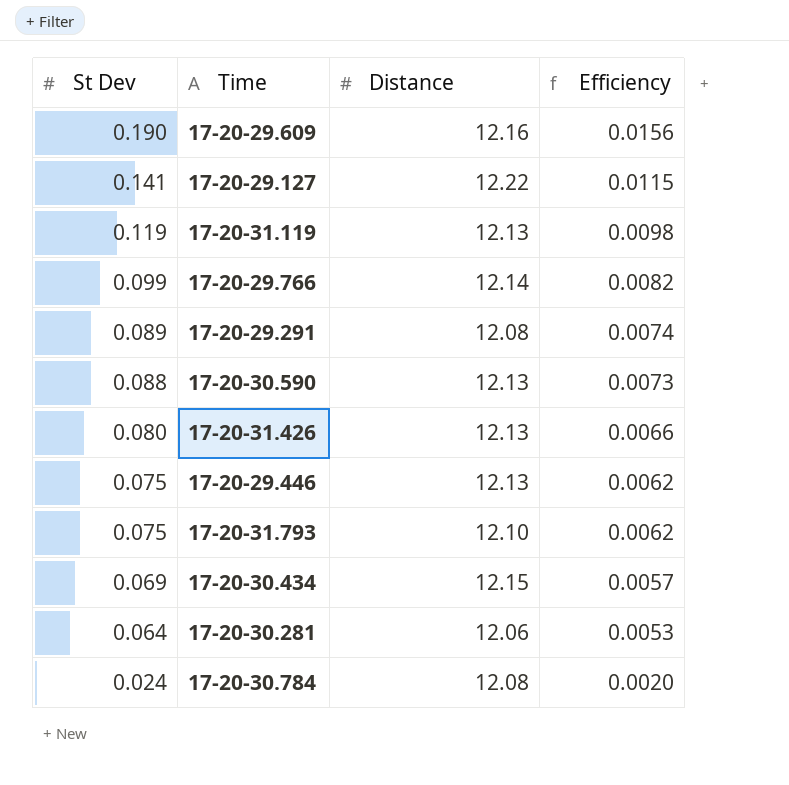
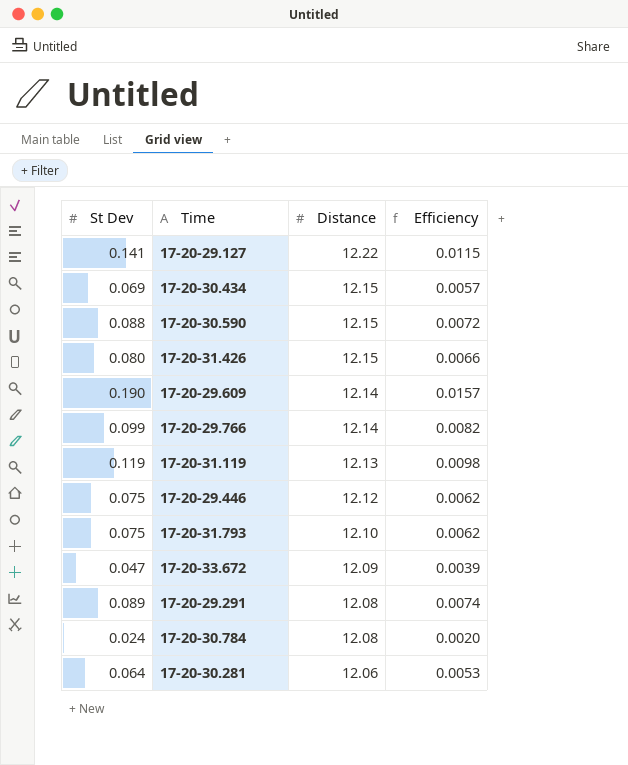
row order: St Dev descending -> Distance descending
17-20-30.590 | Distance: 12.13 -> 12.15
17-20-30.590 | Efficiency: 0.0073 -> 0.0072
17-20-31.426 | Distance: 12.13 -> 12.15
17-20-29.609 | Distance: 12.16 -> 12.14
17-20-29.609 | Efficiency: 0.0156 -> 0.0157
17-20-29.446 | Distance: 12.13 -> 12.12
row 17-20-33.672: none -> 0.047 | 12.09 | 0.0039

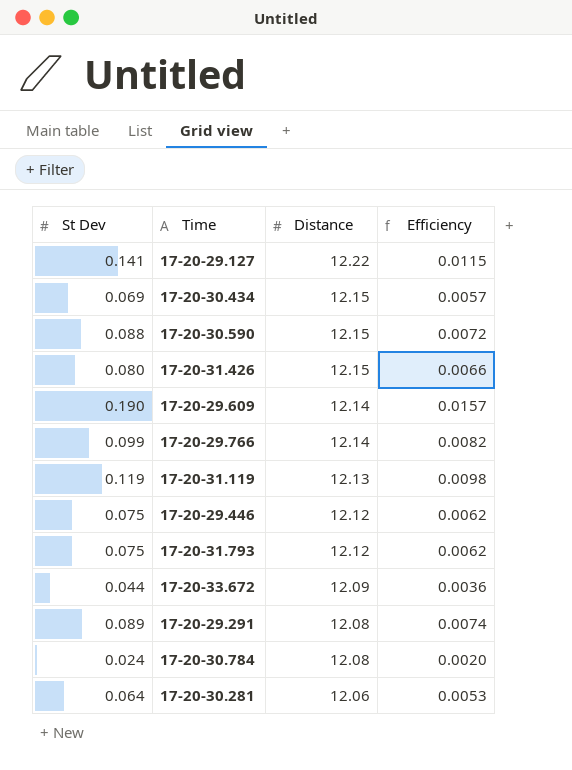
17-20-31.793 | Distance: 12.10 -> 12.12
17-20-33.672 | St Dev: 0.047 -> 0.044
17-20-33.672 | Efficiency: 0.0039 -> 0.0036

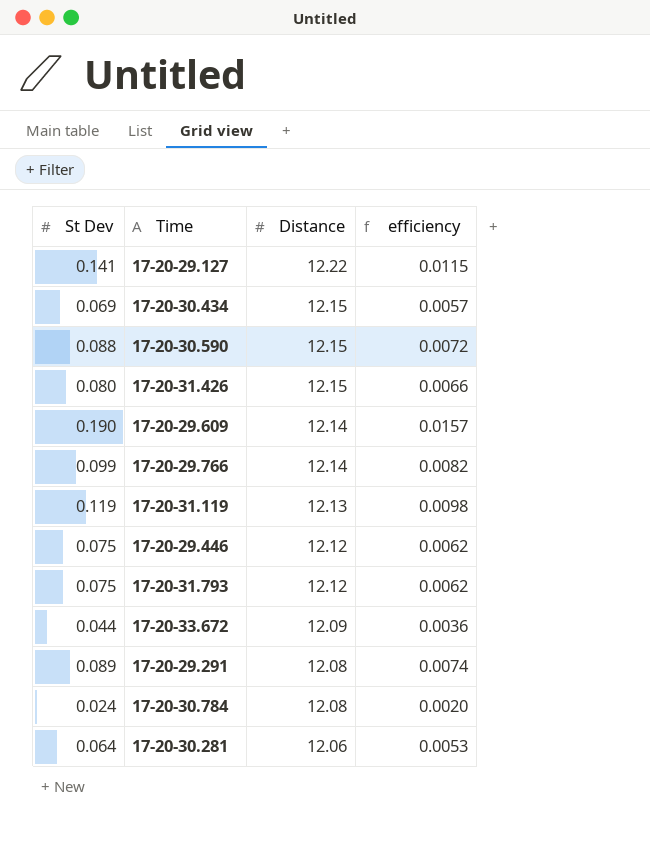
column name: Efficiency -> efficiency

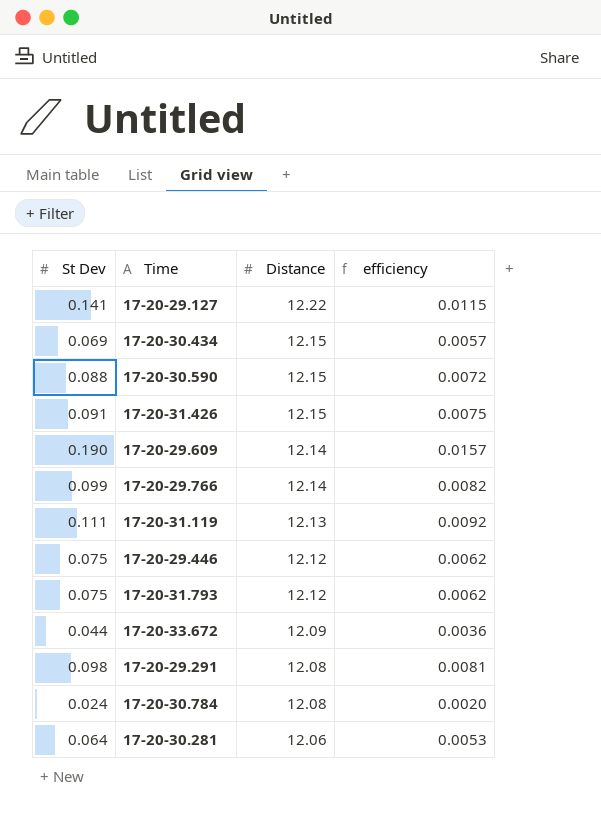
17-20-31.426 | St Dev: 0.080 -> 0.091
17-20-31.426 | efficiency: 0.0066 -> 0.0075
17-20-31.119 | St Dev: 0.119 -> 0.111
17-20-31.119 | efficiency: 0.0098 -> 0.0092
17-20-29.291 | St Dev: 0.089 -> 0.098
17-20-29.291 | efficiency: 0.0074 -> 0.0081

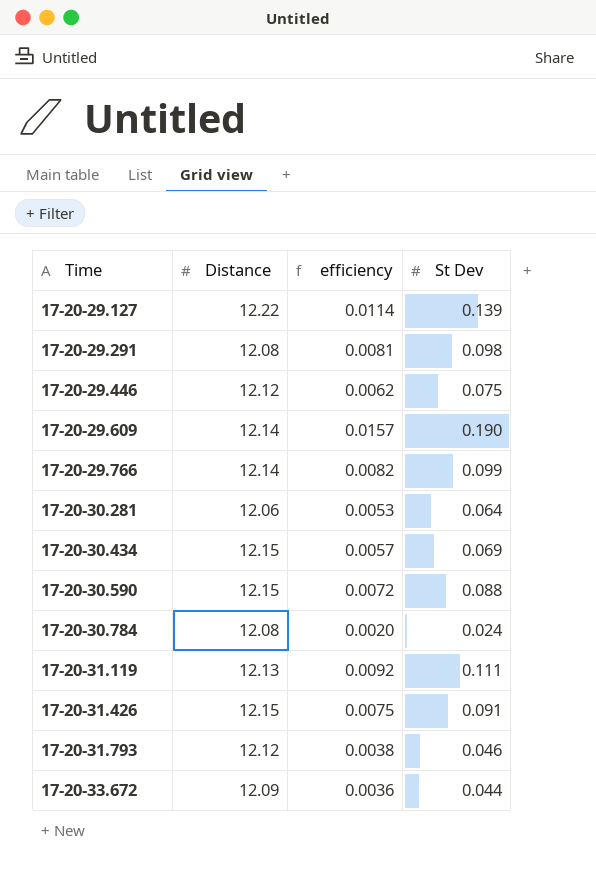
row order: Distance descending -> Time ascending
column St Dev | position: 1 -> 4
17-20-29.127 | efficiency: 0.0115 -> 0.0114
17-20-29.127 | St Dev: 0.141 -> 0.139
17-20-31.793 | efficiency: 0.0062 -> 0.0038
17-20-31.793 | St Dev: 0.075 -> 0.046

